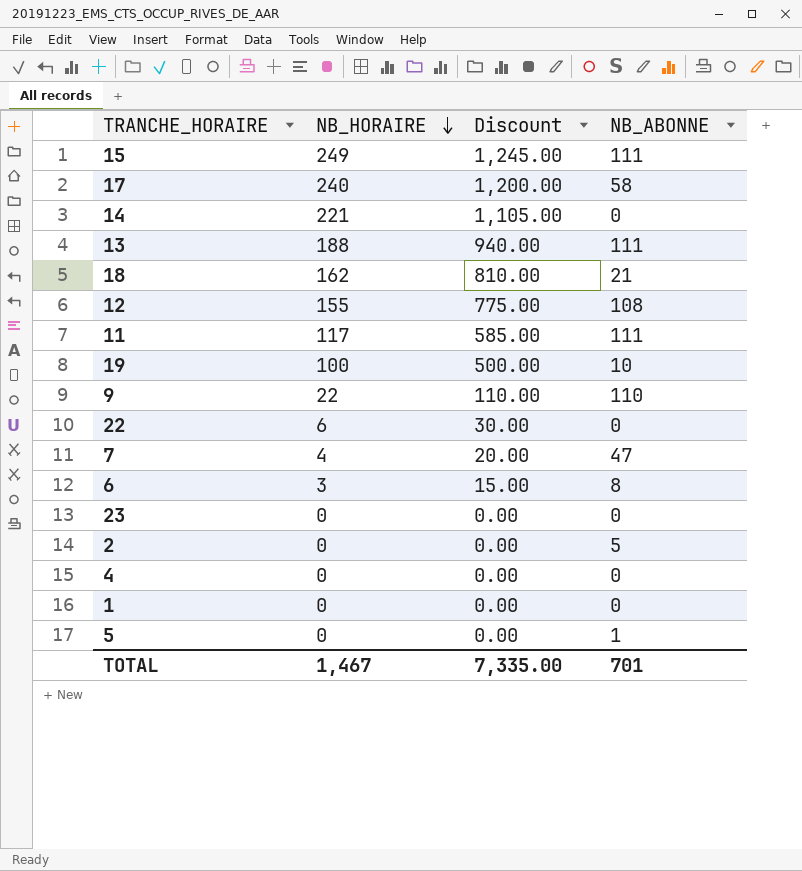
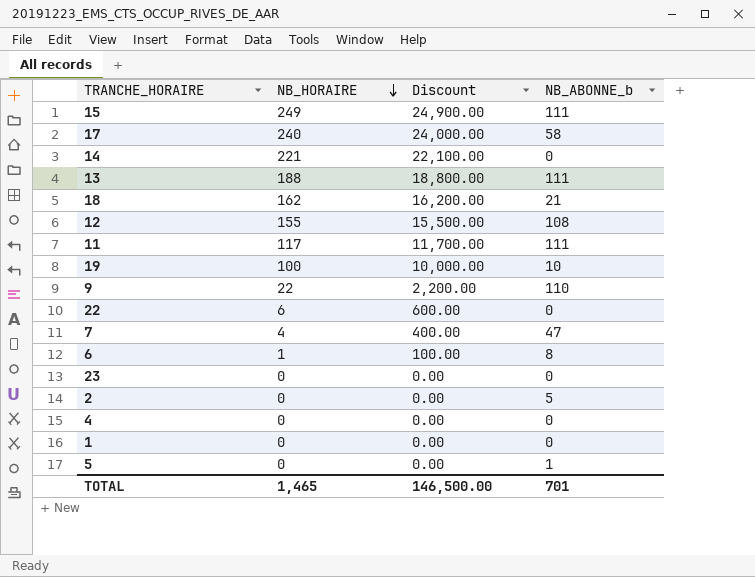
column Discount | formula: [NB_HORAIRE] * 5 -> [NB_HORAIRE] * 100
column name: NB_ABONNE -> NB_ABONNE_b
6 | NB_HORAIRE: 3 -> 1
TOTAL | NB_HORAIRE: 1,467 -> 1,465
TOTAL | Discount: 7,335.00 -> 146,500.00

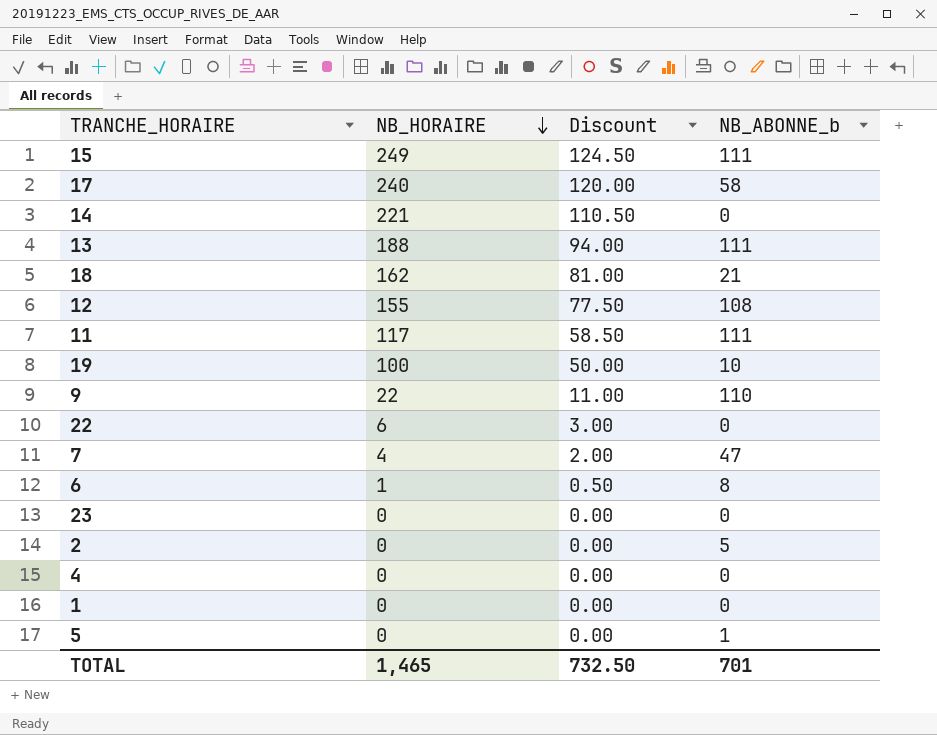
column Discount | formula: [NB_HORAIRE] * 100 -> [NB_HORAIRE] * 0.5
TOTAL | Discount: 146,500.00 -> 732.50

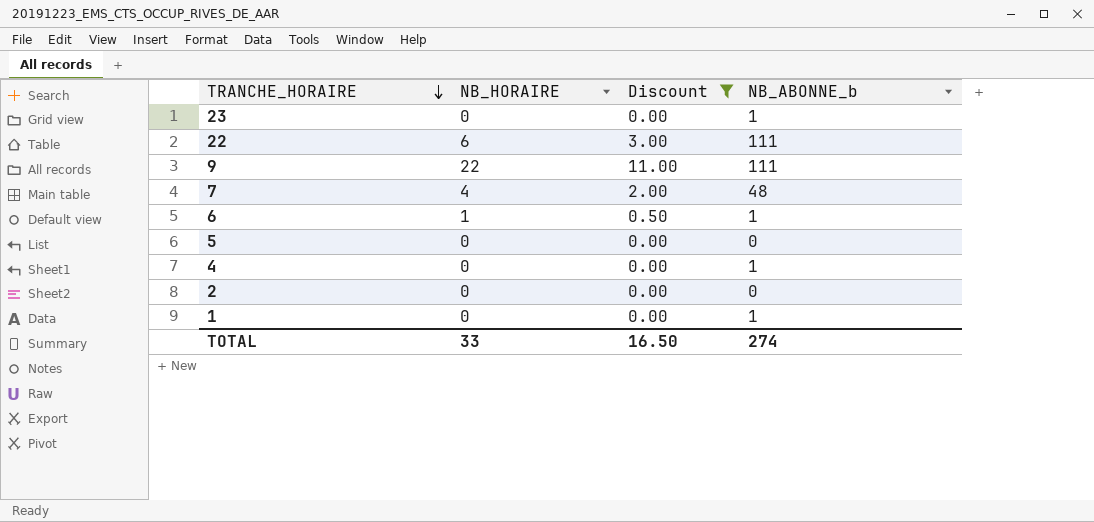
filter: none -> Discount <= 11.00
row order: NB_HORAIRE descending -> TRANCHE_HORAIRE descending
23 | NB_ABONNE_b: 0 -> 1
22 | NB_ABONNE_b: 0 -> 111
9 | NB_ABONNE_b: 110 -> 111
7 | NB_ABONNE_b: 47 -> 48
6 | NB_ABONNE_b: 8 -> 1
5 | NB_ABONNE_b: 1 -> 0
4 | NB_ABONNE_b: 0 -> 1
2 | NB_ABONNE_b: 5 -> 0
1 | NB_ABONNE_b: 0 -> 1
TOTAL | NB_HORAIRE: 1,465 -> 33
TOTAL | Discount: 732.50 -> 16.50
TOTAL | NB_ABONNE_b: 701 -> 274

